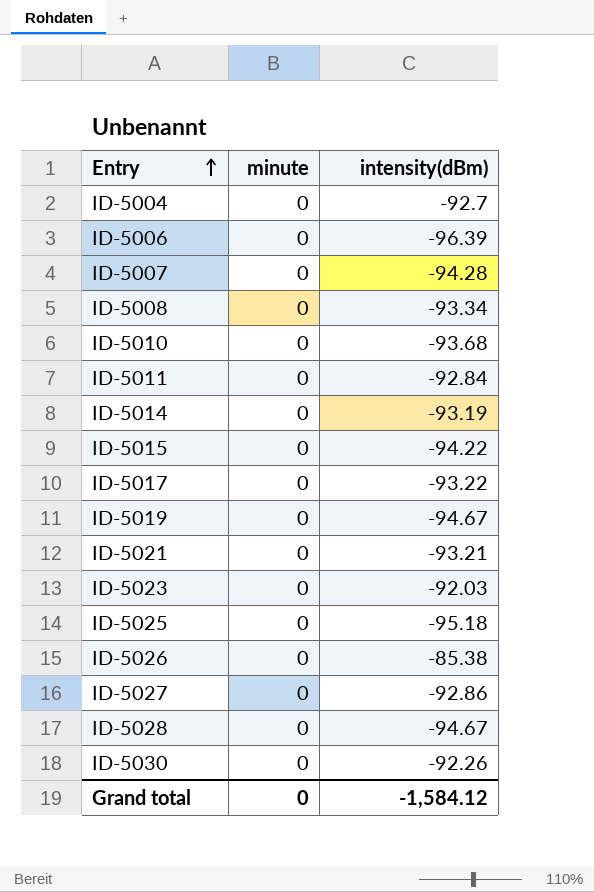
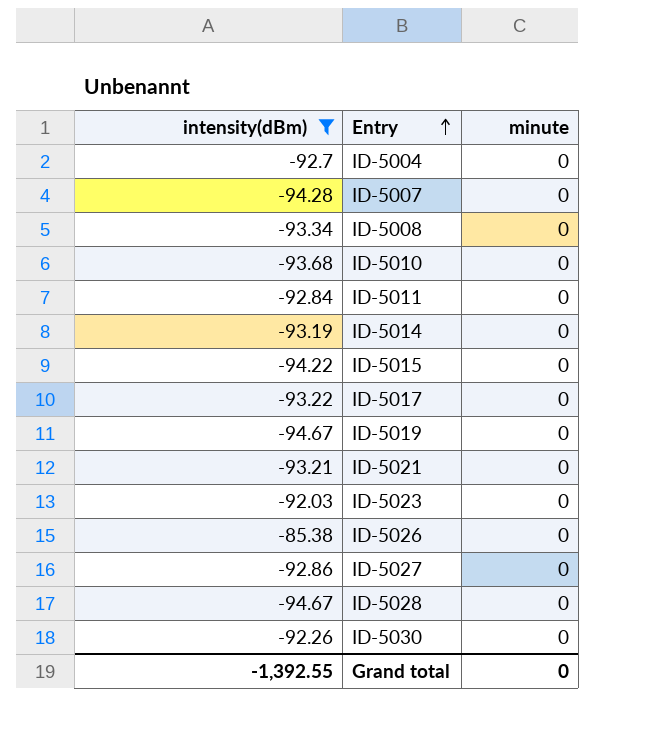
filter: none -> intensity(dBm) >= -94.67
column intensity(dBm) | position: 3 -> 1
Grand total | intensity(dBm): -1,584.12 -> -1,392.55

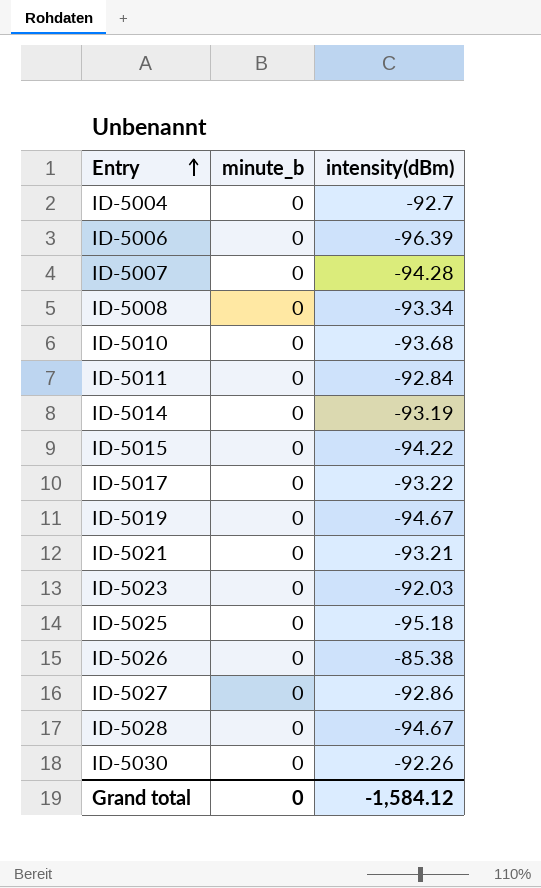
filter: intensity(dBm) >= -94.67 -> none
column name: minute -> minute_b
column intensity(dBm) | position: 1 -> 3
Grand total | intensity(dBm): -1,392.55 -> -1,584.12

